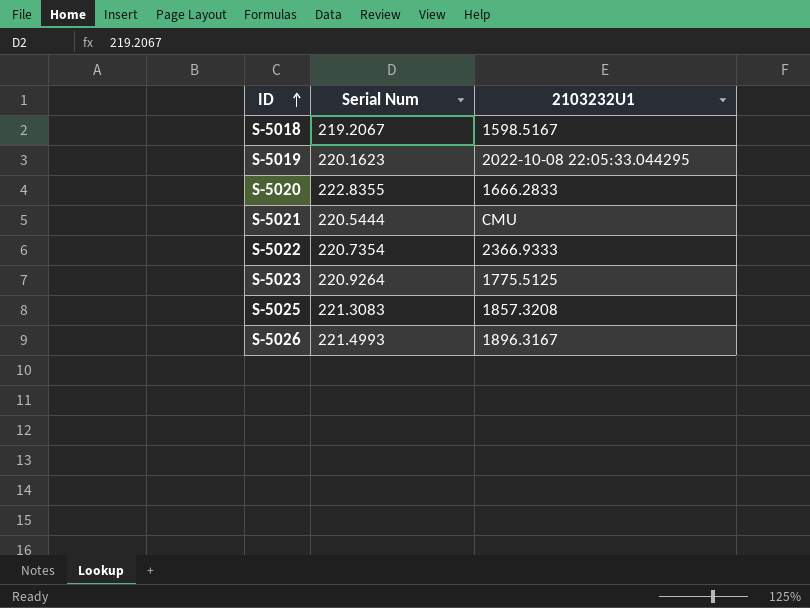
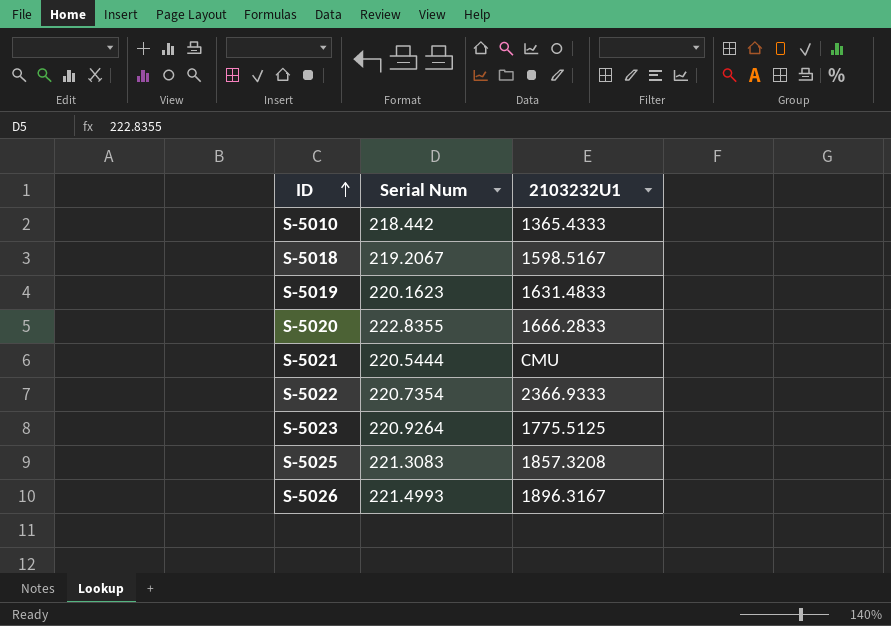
row S-5010: none -> 218.442 | 1365.4333
S-5019 | 2103232U1: 2022-10-08 22:05:33.044295 -> 1631.4833

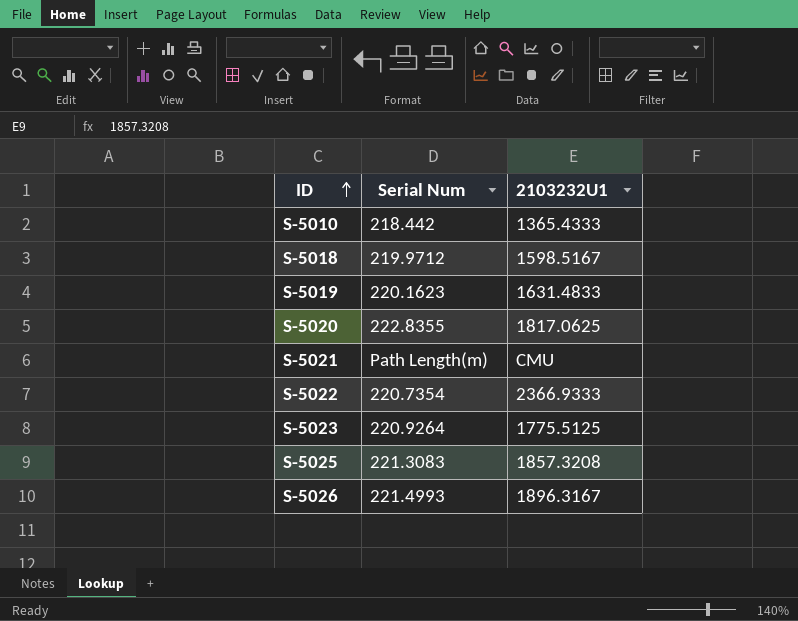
S-5018 | Serial Num: 219.2067 -> 219.9712
S-5020 | 2103232U1: 1666.2833 -> 1817.0625
S-5021 | Serial Num: 220.5444 -> Path Length(m)

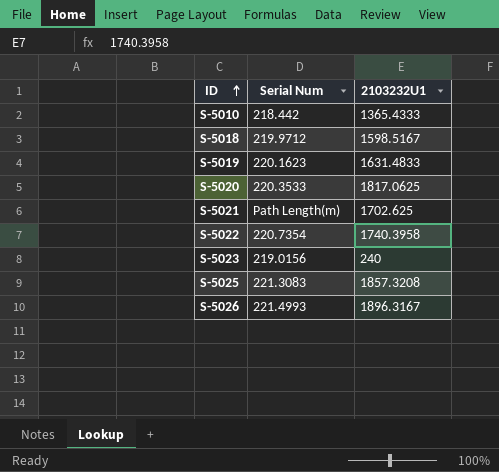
S-5020 | Serial Num: 222.8355 -> 220.3533
S-5021 | 2103232U1: CMU -> 1702.625
S-5022 | 2103232U1: 2366.9333 -> 1740.3958
S-5023 | Serial Num: 220.9264 -> 219.0156
S-5023 | 2103232U1: 1775.5125 -> 240

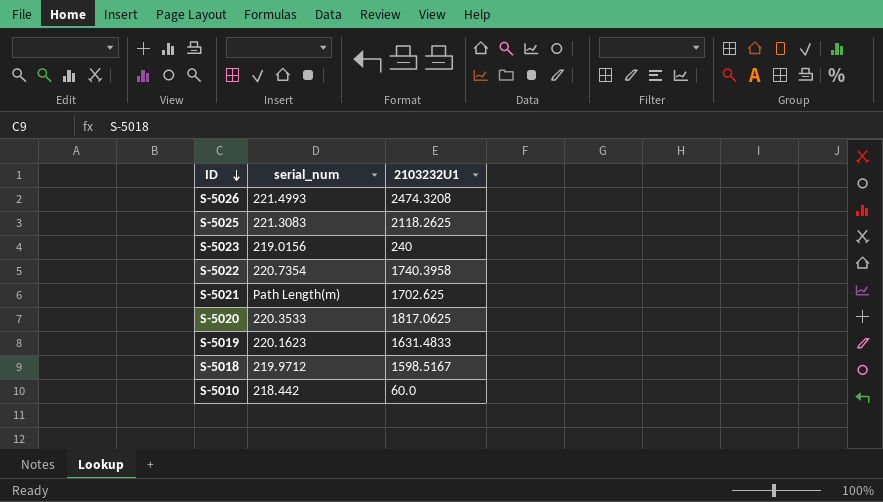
row order: ID ascending -> ID descending
column name: Serial Num -> serial_num
S-5026 | 2103232U1: 1896.3167 -> 2474.3208
S-5025 | 2103232U1: 1857.3208 -> 2118.2625
S-5010 | 2103232U1: 1365.4333 -> 60.0

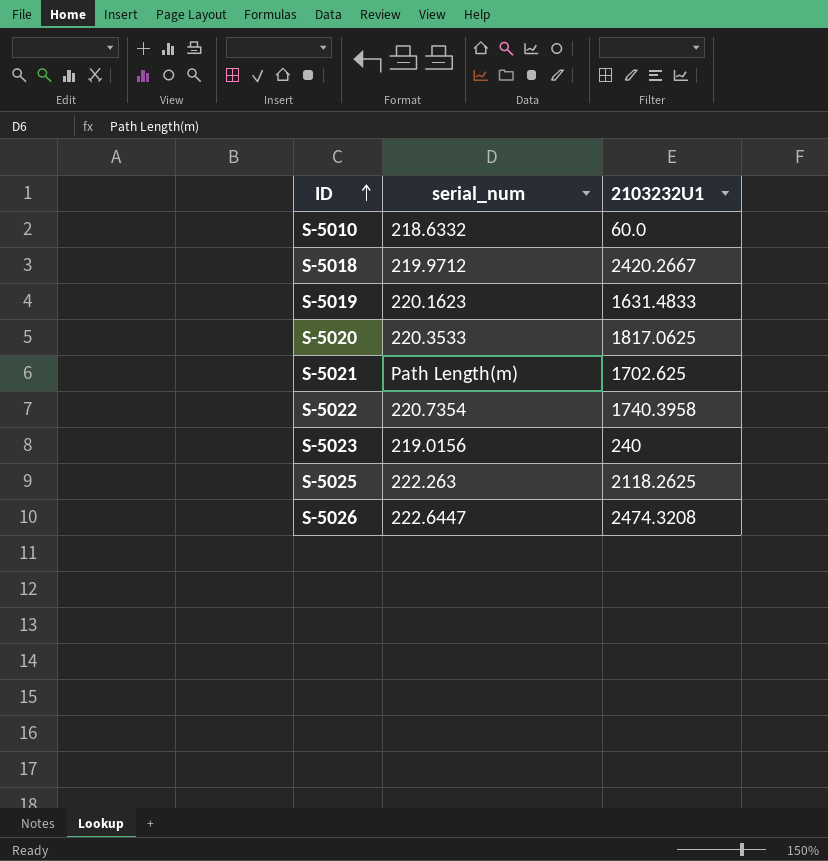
row order: ID descending -> ID ascending
S-5010 | serial_num: 218.442 -> 218.6332
S-5018 | 2103232U1: 1598.5167 -> 2420.2667
S-5025 | serial_num: 221.3083 -> 222.263
S-5026 | serial_num: 221.4993 -> 222.6447

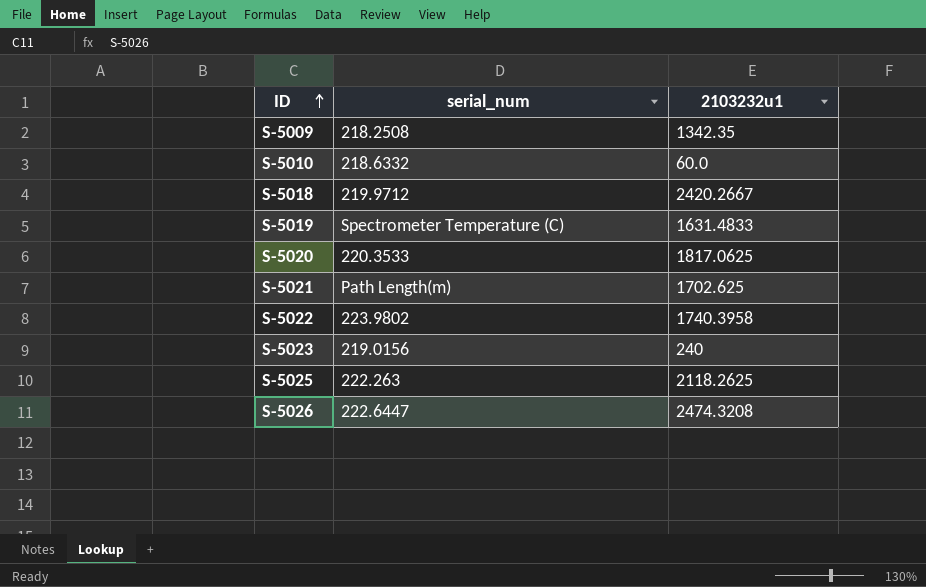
column name: 2103232U1 -> 2103232u1
row S-5009: none -> 218.2508 | 1342.35
S-5019 | serial_num: 220.1623 -> Spectrometer Temperature (C)
S-5022 | serial_num: 220.7354 -> 223.9802

